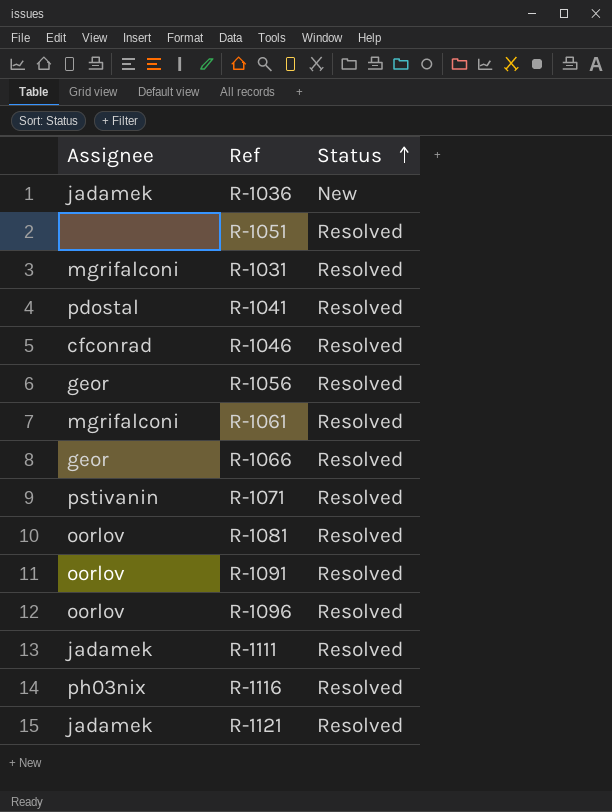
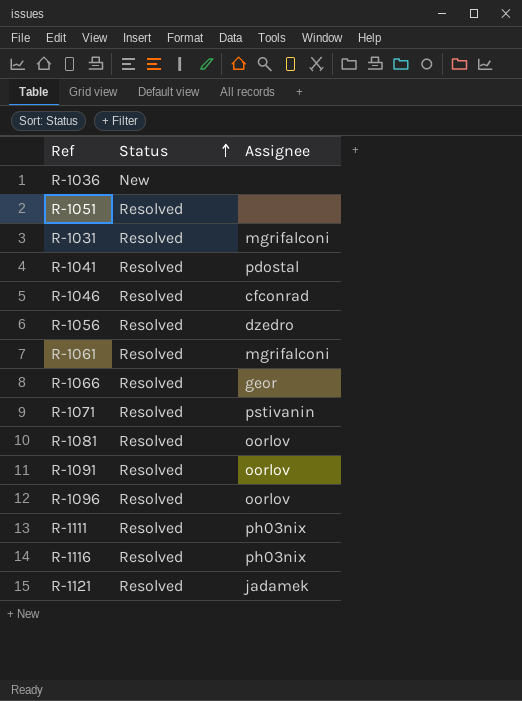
column Assignee | position: 1 -> 3
R-1036 | Assignee: jadamek -> none
R-1056 | Assignee: geor -> dzedro
R-1111 | Assignee: jadamek -> ph03nix

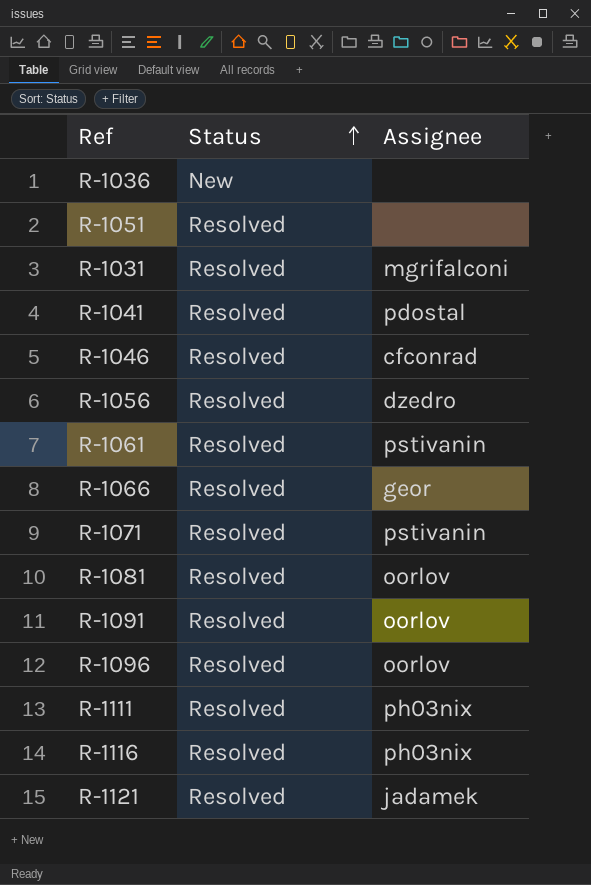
R-1061 | Assignee: mgrifalconi -> pstivanin

